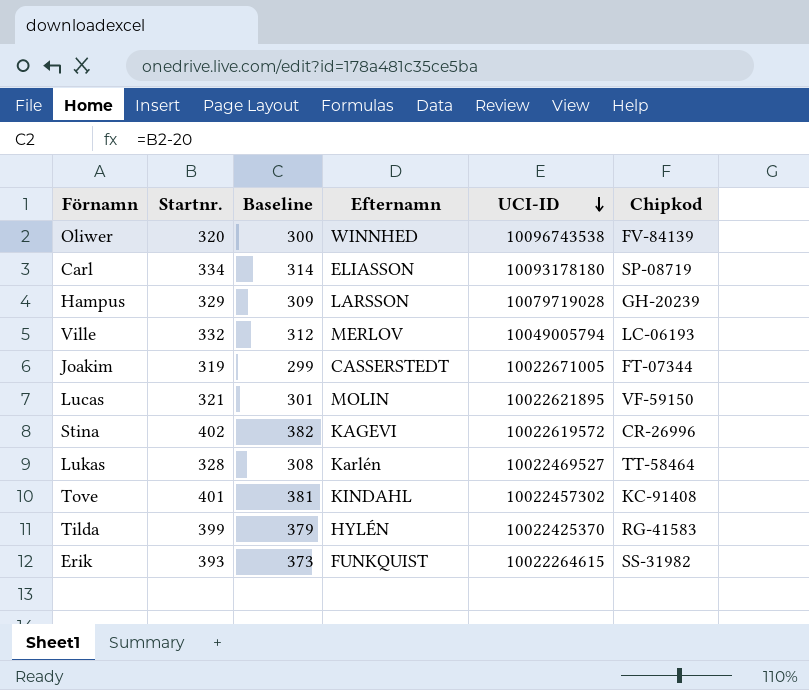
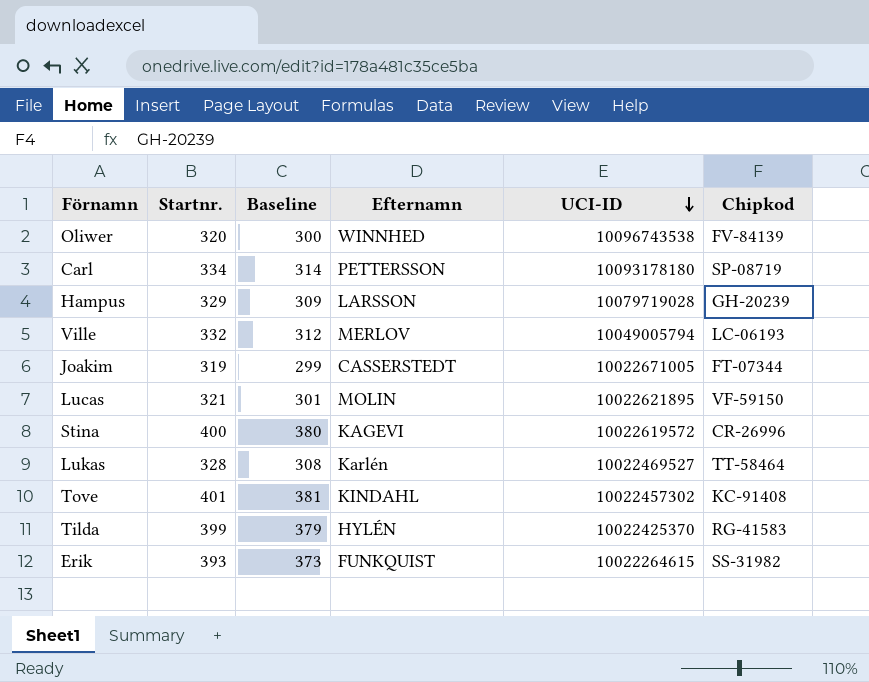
Carl | Efternamn: ELIASSON -> PETTERSSON
Stina | Startnr.: 402 -> 400
Stina | Baseline: 382 -> 380

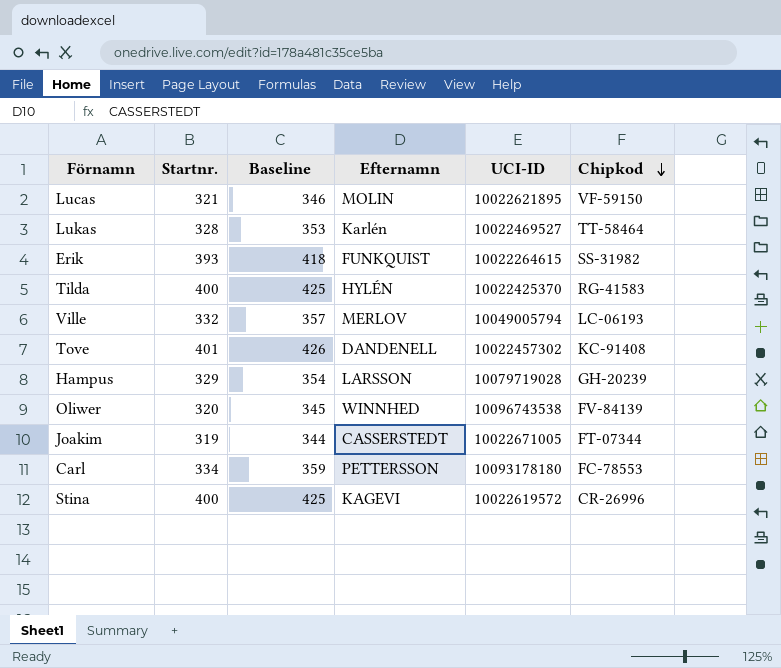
row order: UCI-ID descending -> Chipkod descending
column Baseline | formula: [Startnr.] - 20 -> [Startnr.] + 25
Tilda | Startnr.: 399 -> 400
Tove | Efternamn: KINDAHL -> DANDENELL
Carl | Chipkod: SP-08719 -> FC-78553

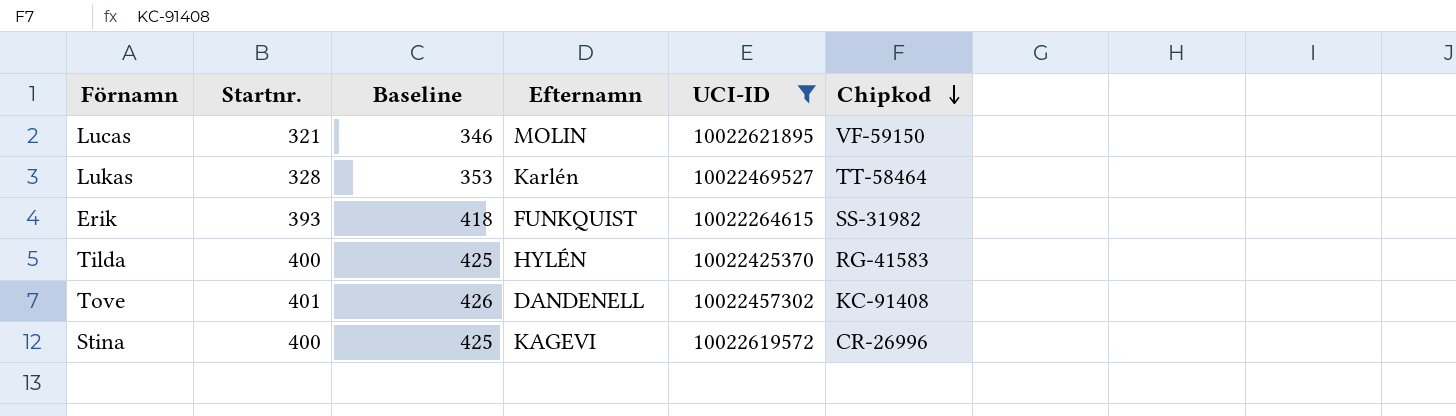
filter: none -> UCI-ID <= 10022621895

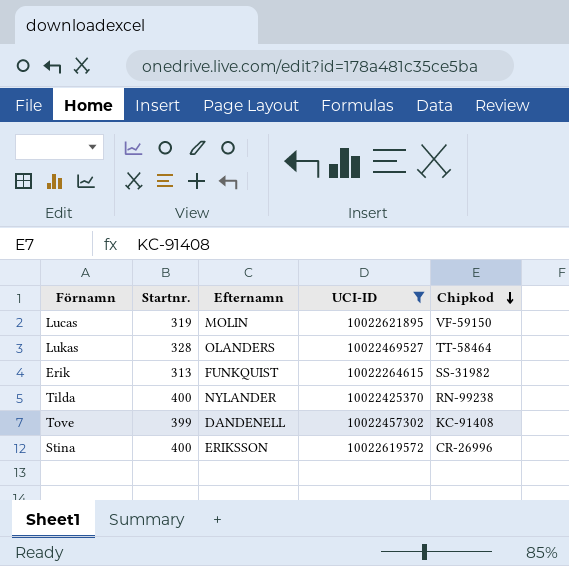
column Baseline | formula: [Startnr.] + 25 -> none
Lucas | Startnr.: 321 -> 319
Lukas | Efternamn: Karlén -> OLANDERS
Erik | Startnr.: 393 -> 313
Tilda | Efternamn: HYLÉN -> NYLANDER
Tilda | Chipkod: RG-41583 -> RN-99238
Tove | Startnr.: 401 -> 399
Stina | Efternamn: KAGEVI -> ERIKSSON

